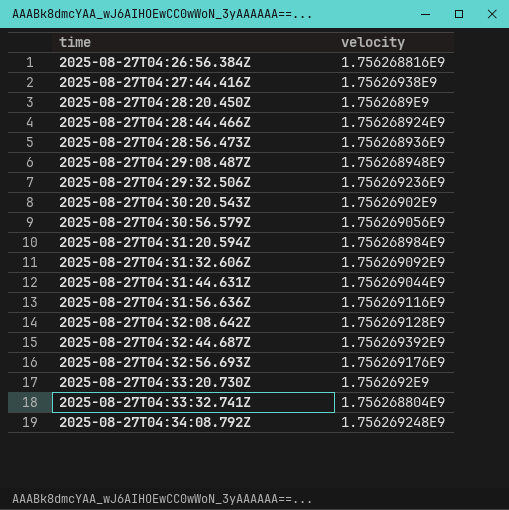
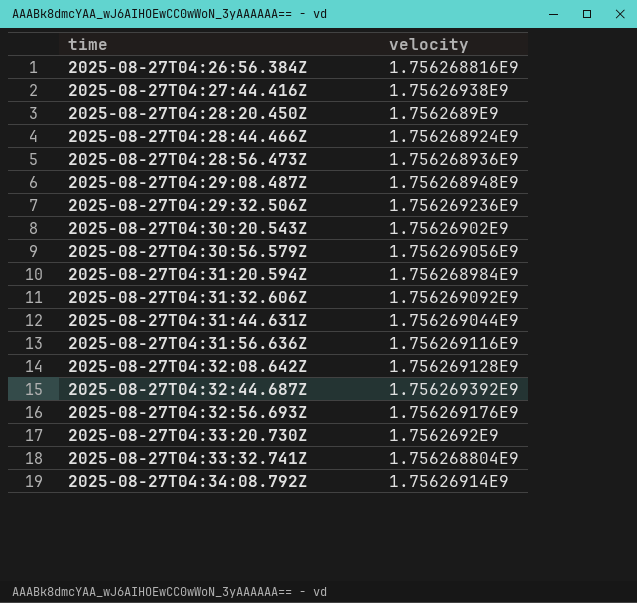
2025-08-27T04:34:08.792Z | velocity: 1.756269248E9 -> 1.75626914E9

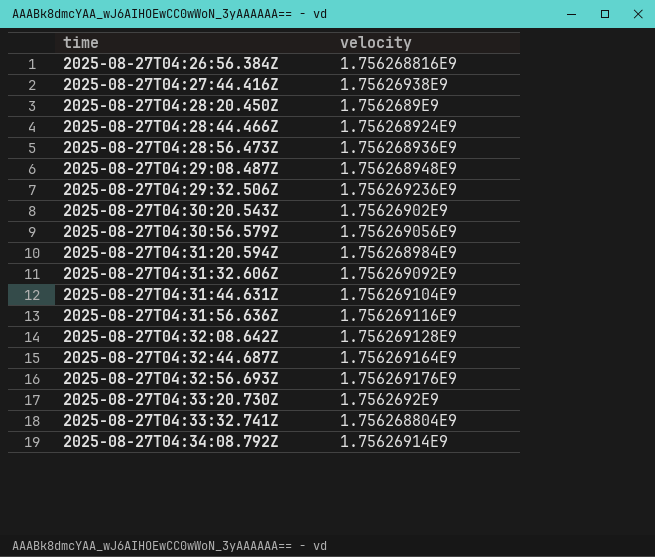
2025-08-27T04:31:44.631Z | velocity: 1.756269044E9 -> 1.756269104E9
2025-08-27T04:32:44.687Z | velocity: 1.756269392E9 -> 1.756269164E9

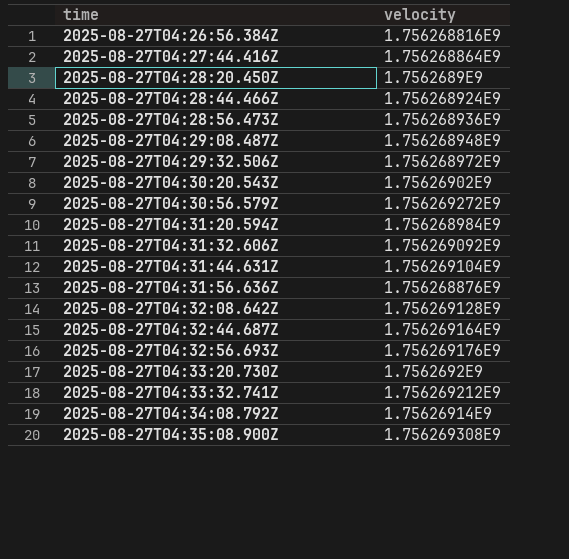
2025-08-27T04:27:44.416Z | velocity: 1.75626938E9 -> 1.756268864E9
2025-08-27T04:29:32.506Z | velocity: 1.756269236E9 -> 1.756268972E9
2025-08-27T04:30:56.579Z | velocity: 1.756269056E9 -> 1.756269272E9
2025-08-27T04:31:56.636Z | velocity: 1.756269116E9 -> 1.756268876E9
2025-08-27T04:33:32.741Z | velocity: 1.756268804E9 -> 1.756269212E9
row 2025-08-27T04:35:08.900Z: none -> 1.756269308E9

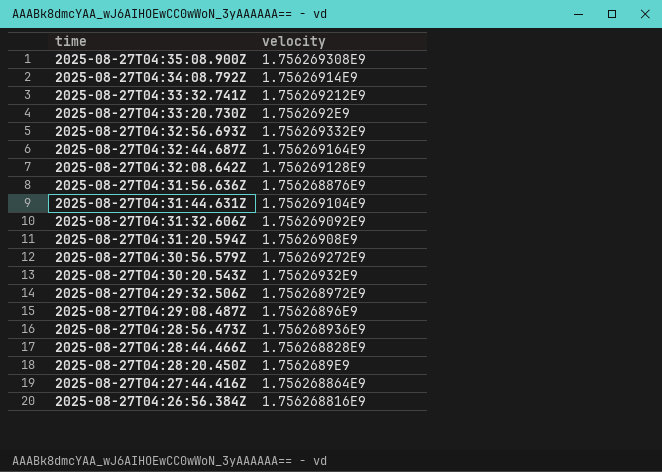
row order: time ascending -> time descending
2025-08-27T04:32:56.693Z | velocity: 1.756269176E9 -> 1.756269332E9
2025-08-27T04:31:20.594Z | velocity: 1.756268984E9 -> 1.75626908E9
2025-08-27T04:30:20.543Z | velocity: 1.75626902E9 -> 1.75626932E9
2025-08-27T04:29:08.487Z | velocity: 1.756268948E9 -> 1.75626896E9
2025-08-27T04:28:44.466Z | velocity: 1.756268924E9 -> 1.756268828E9

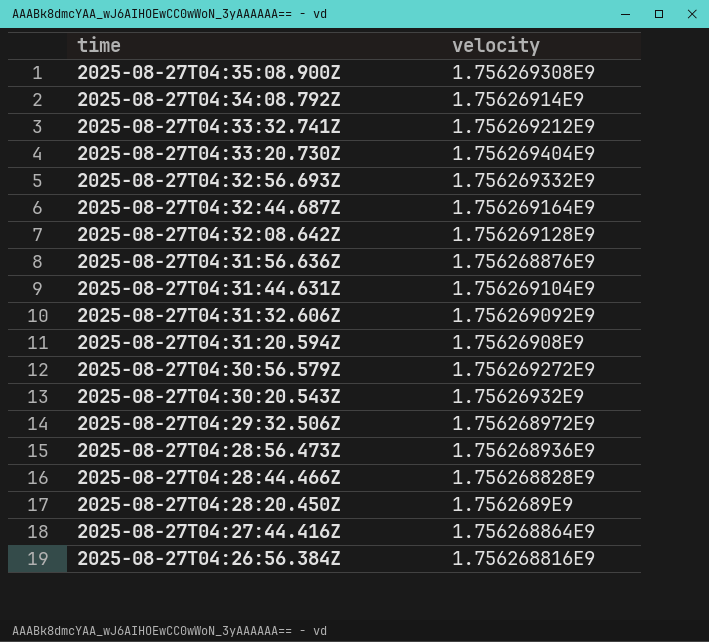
row 2025-08-27T04:29:08.487Z: 1.75626896E9 -> none
2025-08-27T04:33:20.730Z | velocity: 1.7562692E9 -> 1.756269404E9

